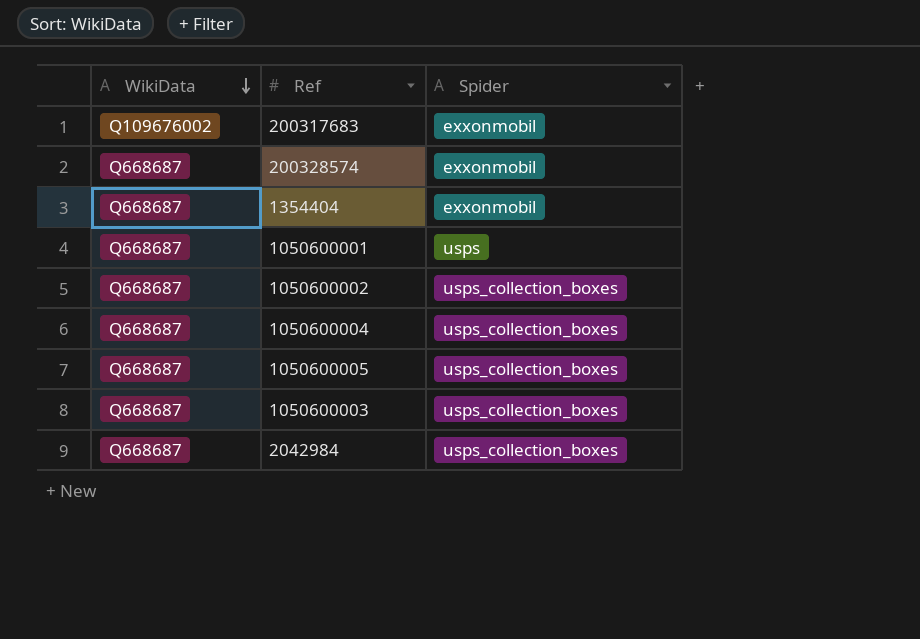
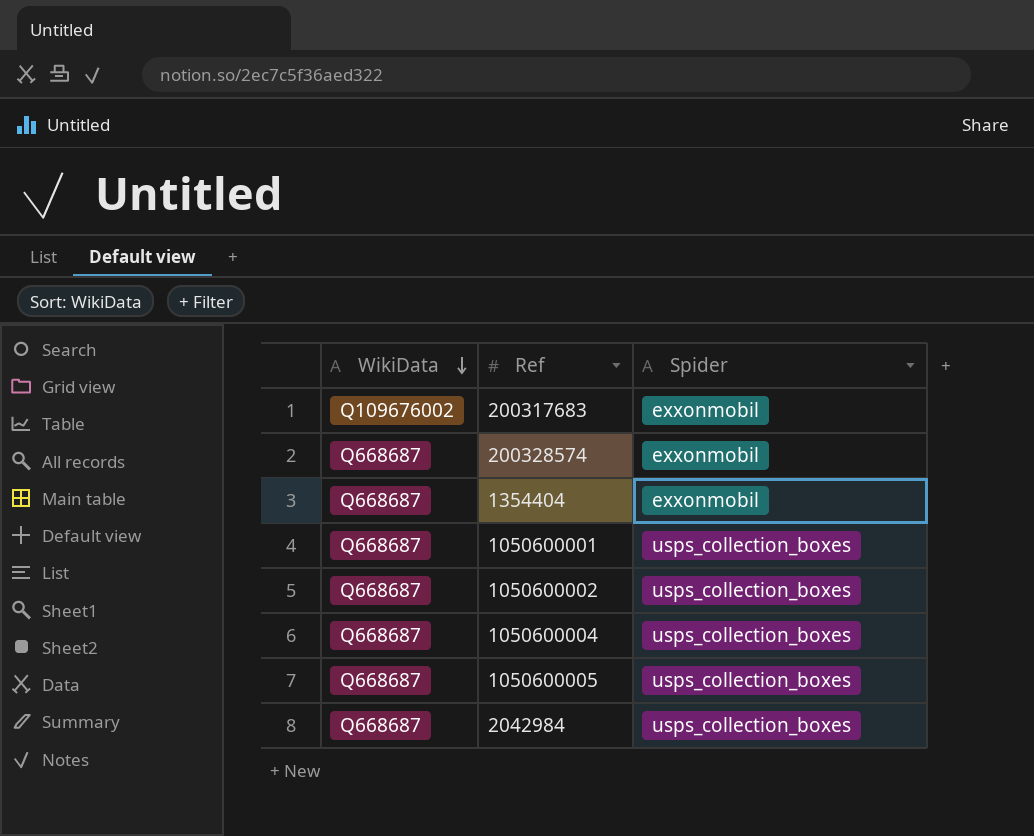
row 1050600003: Q668687 | usps_collection_boxes -> none
1050600001 | Spider: usps -> usps_collection_boxes

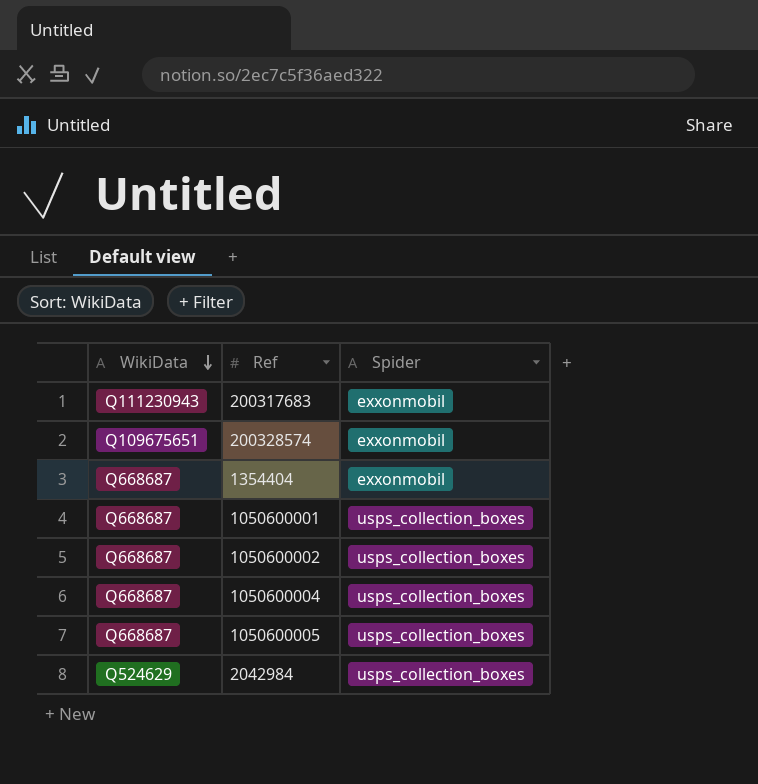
200317683 | WikiData: Q109676002 -> Q111230943
200328574 | WikiData: Q668687 -> Q109675651
2042984 | WikiData: Q668687 -> Q524629

